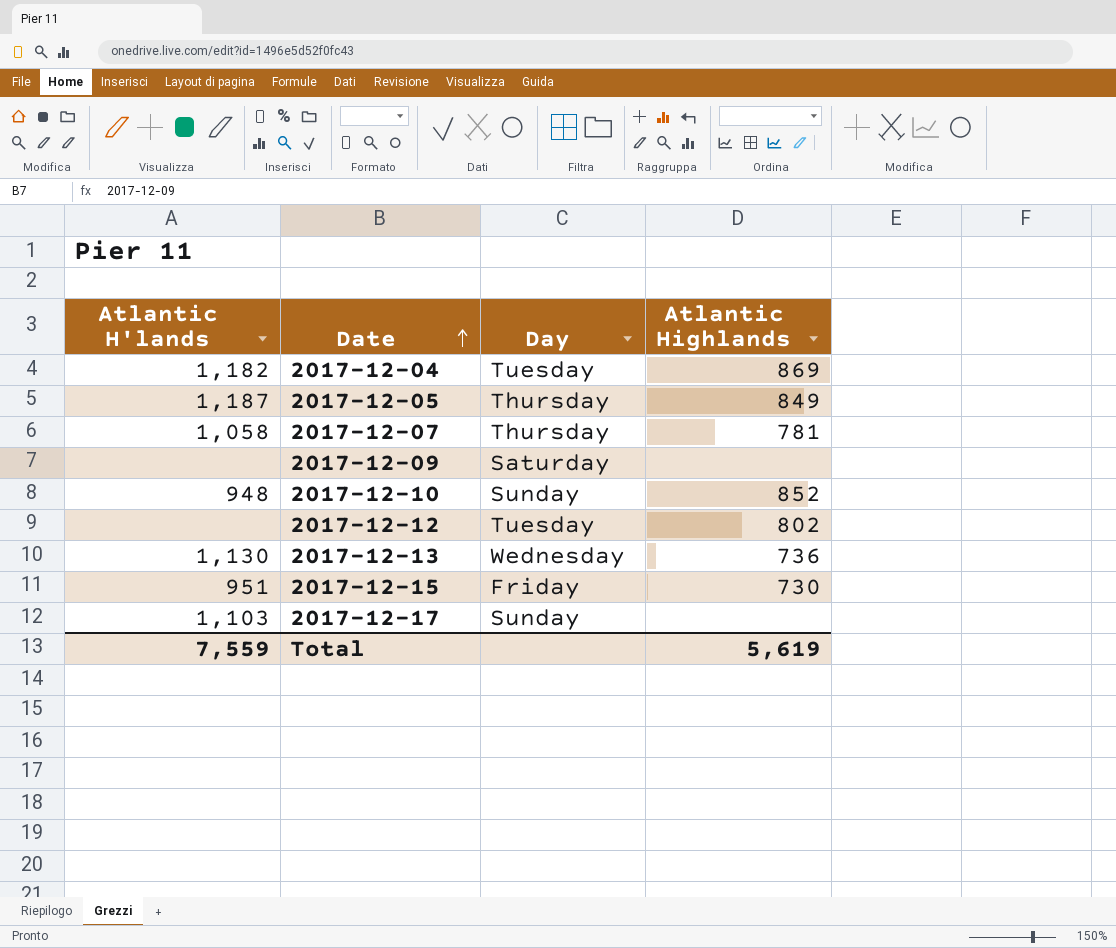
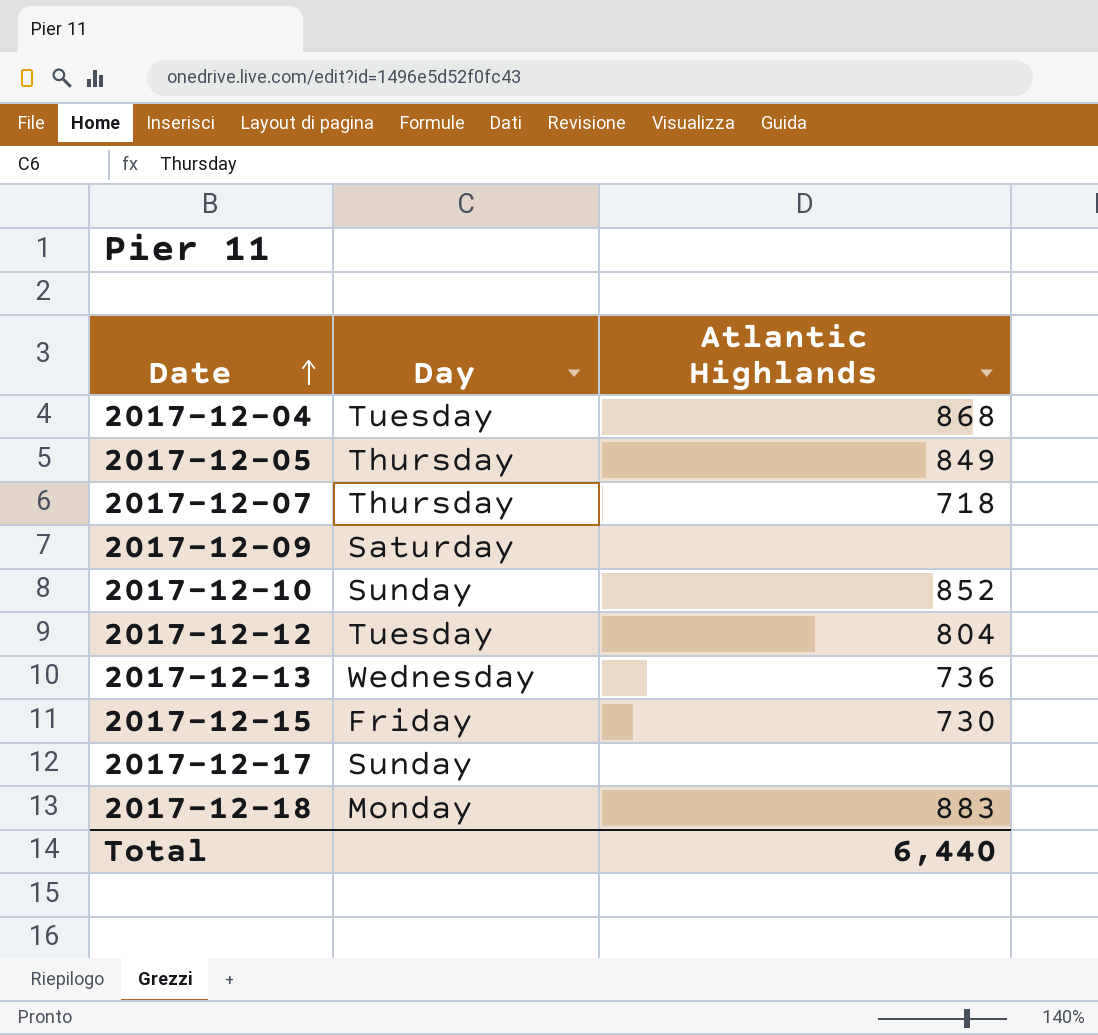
column Atlantic H'lands | position: 1 -> none
2017-12-04 | Atlantic Highlands: 869 -> 868
2017-12-07 | Atlantic Highlands: 781 -> 718
2017-12-12 | Atlantic Highlands: 802 -> 804
row 2017-12-18: none -> Monday | 883
Total | Atlantic Highlands: 5,619 -> 6,440

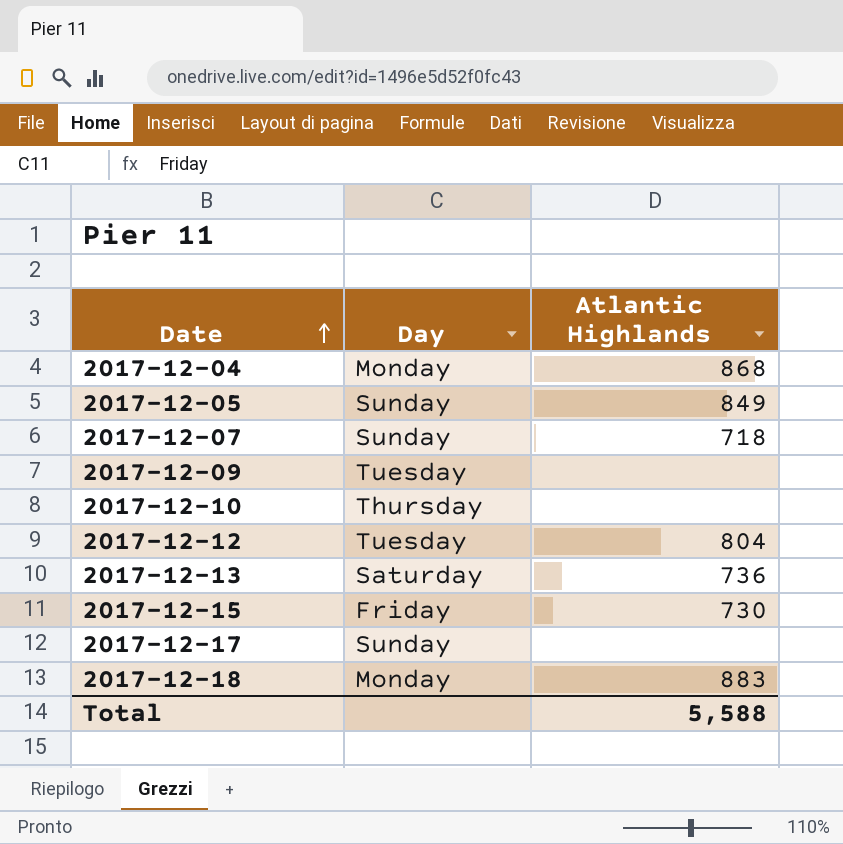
2017-12-04 | Day: Tuesday -> Monday
2017-12-05 | Day: Thursday -> Sunday
2017-12-07 | Day: Thursday -> Sunday
2017-12-09 | Day: Saturday -> Tuesday
2017-12-10 | Day: Sunday -> Thursday
2017-12-10 | Atlantic Highlands: 852 -> none
2017-12-13 | Day: Wednesday -> Saturday
Total | Atlantic Highlands: 6,440 -> 5,588

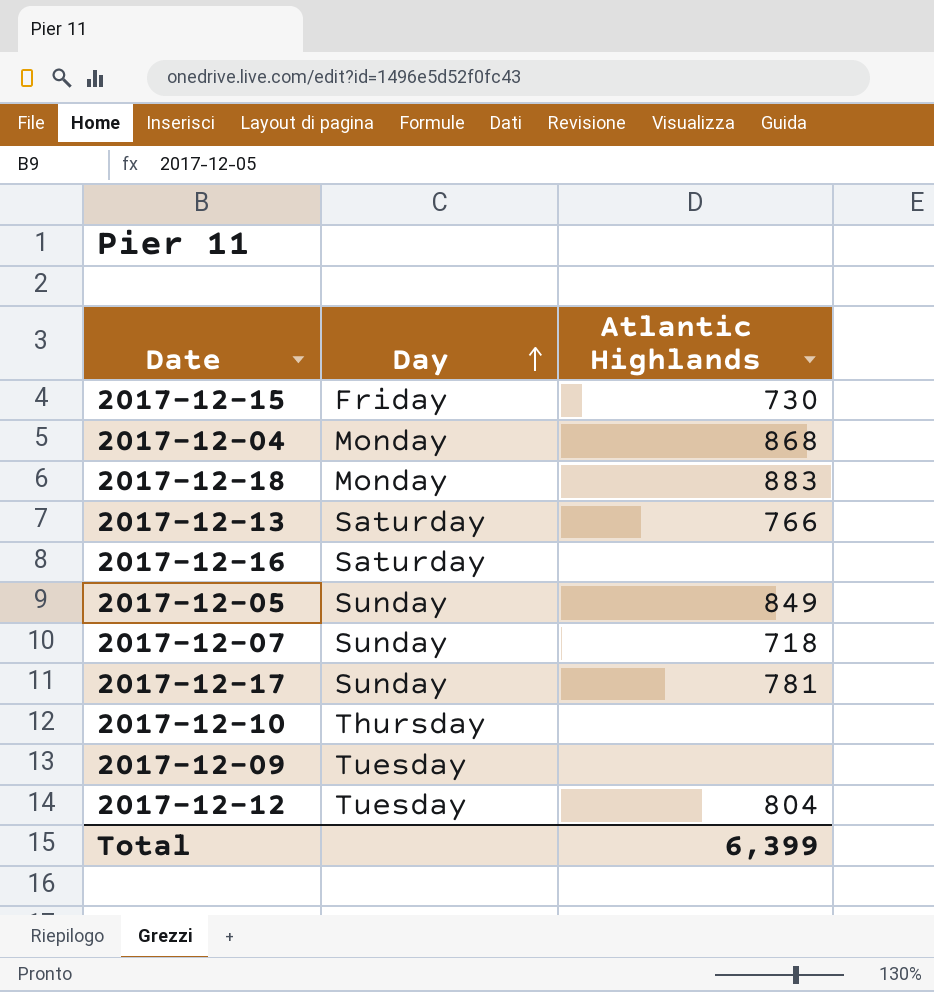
row order: Date ascending -> Day ascending
2017-12-13 | Atlantic Highlands: 736 -> 766
row 2017-12-16: none -> Saturday | none
2017-12-17 | Atlantic Highlands: none -> 781
Total | Atlantic Highlands: 5,588 -> 6,399

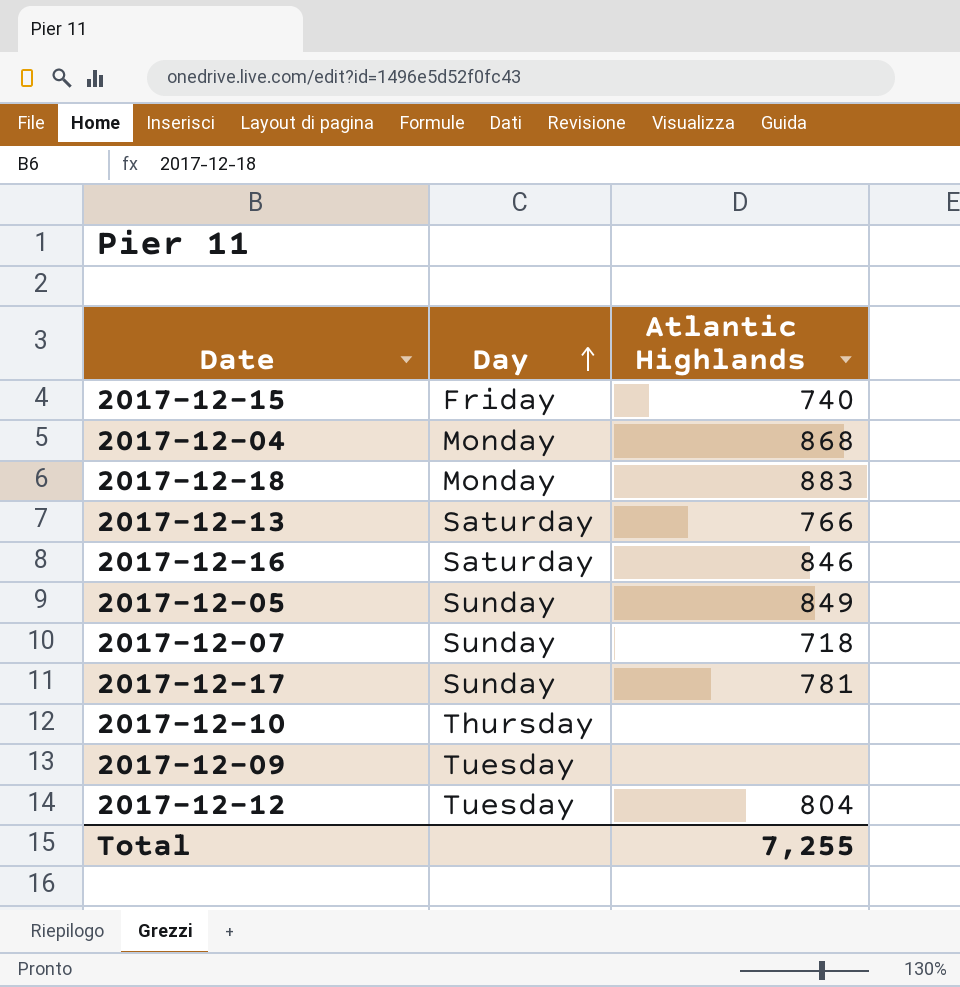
2017-12-15 | Atlantic Highlands: 730 -> 740
2017-12-16 | Atlantic Highlands: none -> 846
Total | Atlantic Highlands: 6,399 -> 7,255

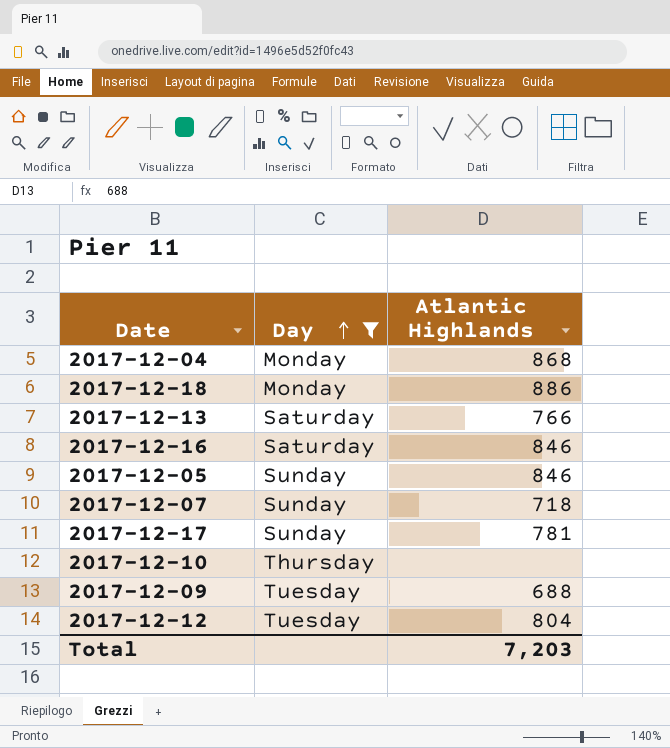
filter: none -> Day != Friday
2017-12-18 | Atlantic Highlands: 883 -> 886
2017-12-05 | Atlantic Highlands: 849 -> 846
2017-12-09 | Atlantic Highlands: none -> 688
Total | Atlantic Highlands: 7,255 -> 7,203

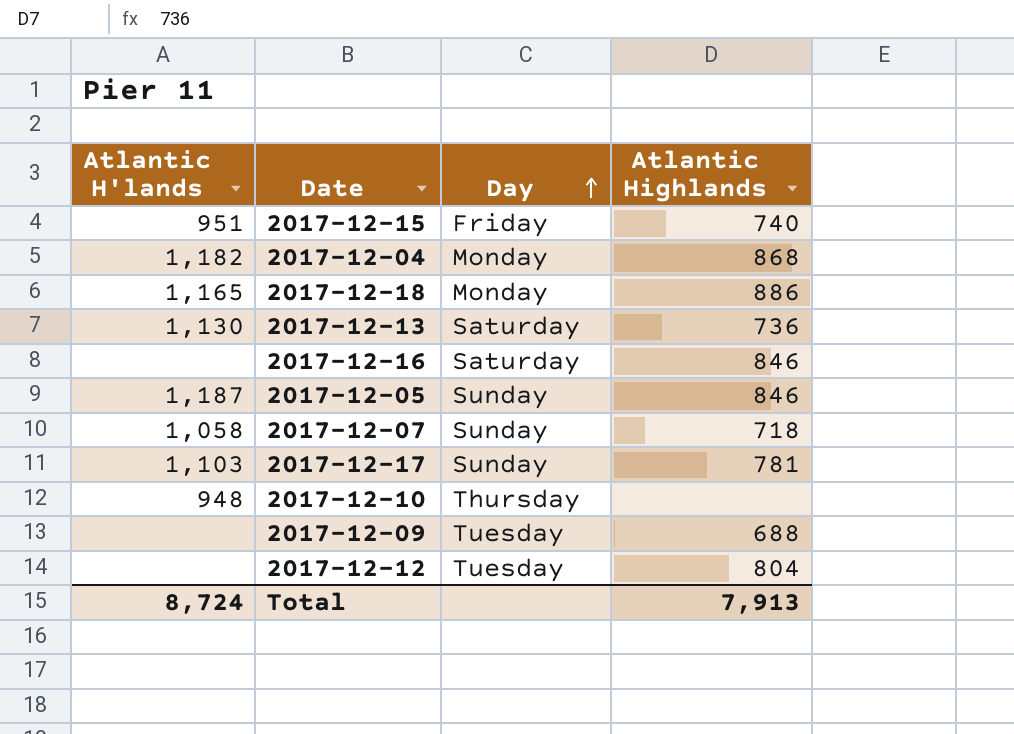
filter: Day != Friday -> none
column Atlantic H'lands | position: none -> 1
2017-12-13 | Atlantic Highlands: 766 -> 736
Total | Atlantic Highlands: 7,203 -> 7,913

